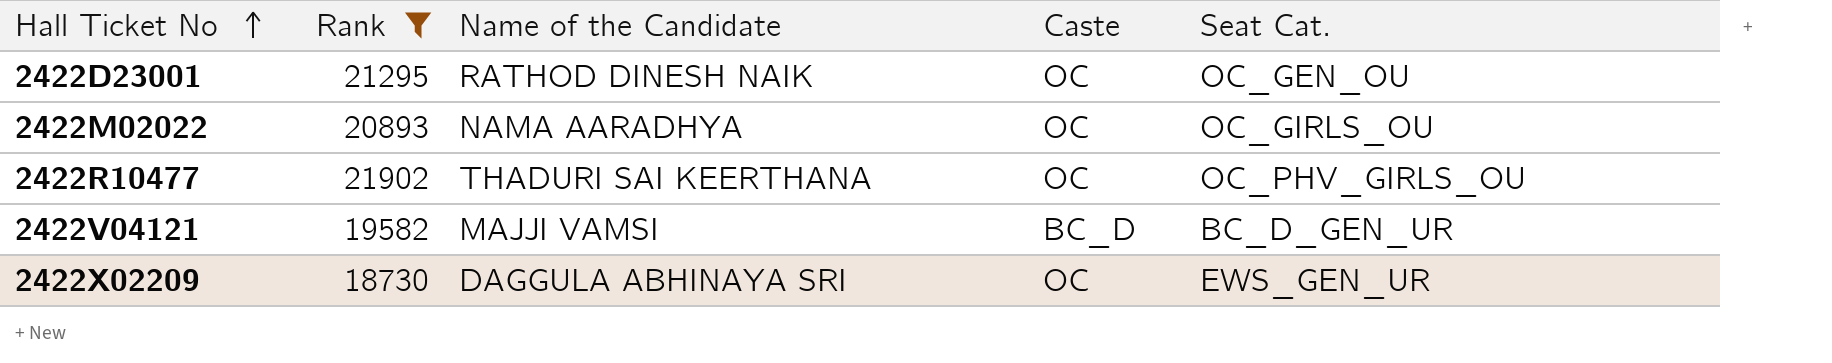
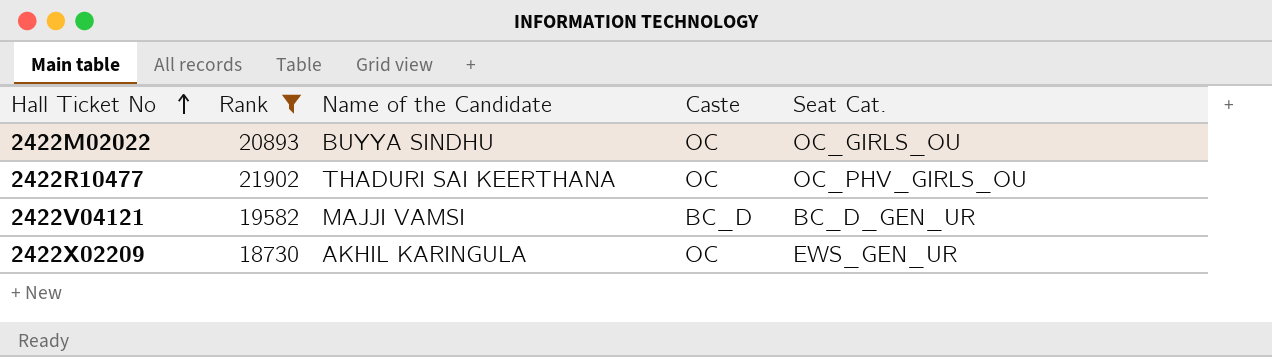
row 2422D23001: 21295 | RATHOD DINESH NAIK | OC | OC_GEN_OU -> none
2422M02022 | Name of the Candidate: NAMA AARADHYA -> BUYYA SINDHU
2422X02209 | Name of the Candidate: DAGGULA ABHINAYA SRI -> AKHIL KARINGULA

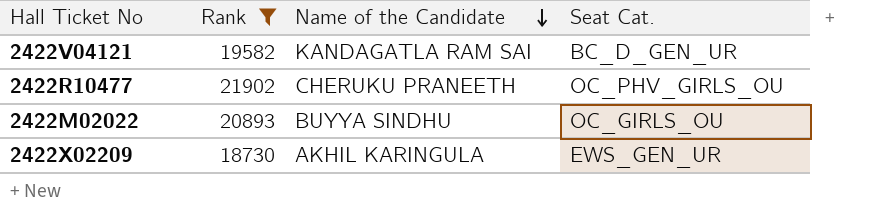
row order: Hall Ticket No ascending -> Name of the Candidate descending
column Caste | position: 4 -> none
2422V04121 | Name of the Candidate: MAJJI VAMSI -> KANDAGATLA RAM SAI
2422R10477 | Name of the Candidate: THADURI SAI KEERTHANA -> CHERUKU PRANEETH

